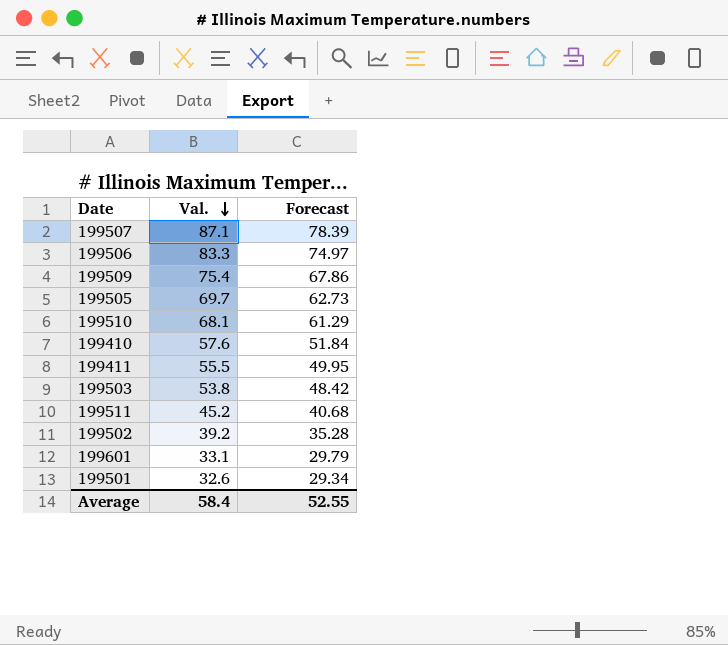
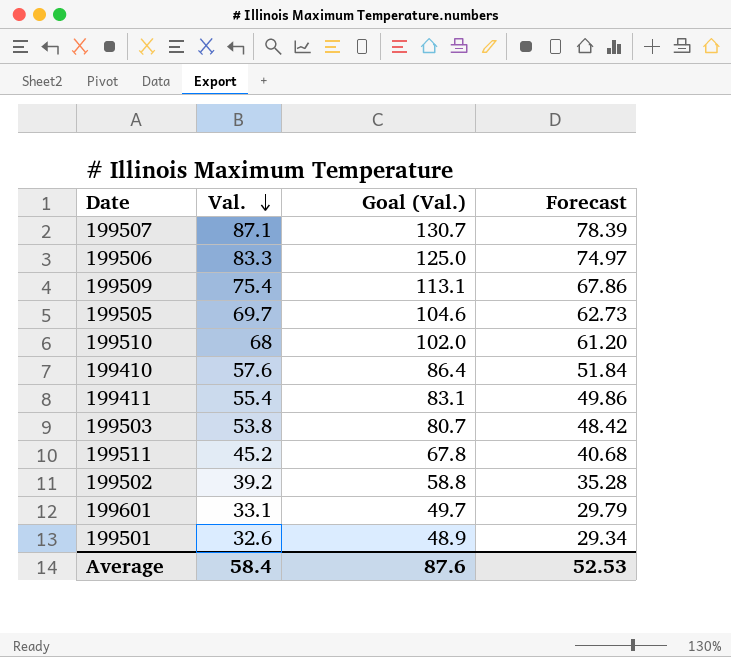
column Goal (Val.) | formula: none -> [Val.] * 1.5
199510 | Val.: 68.1 -> 68
199510 | Forecast: 61.29 -> 61.20
199411 | Val.: 55.5 -> 55.4
199411 | Forecast: 49.95 -> 49.86
Average | Forecast: 52.55 -> 52.53

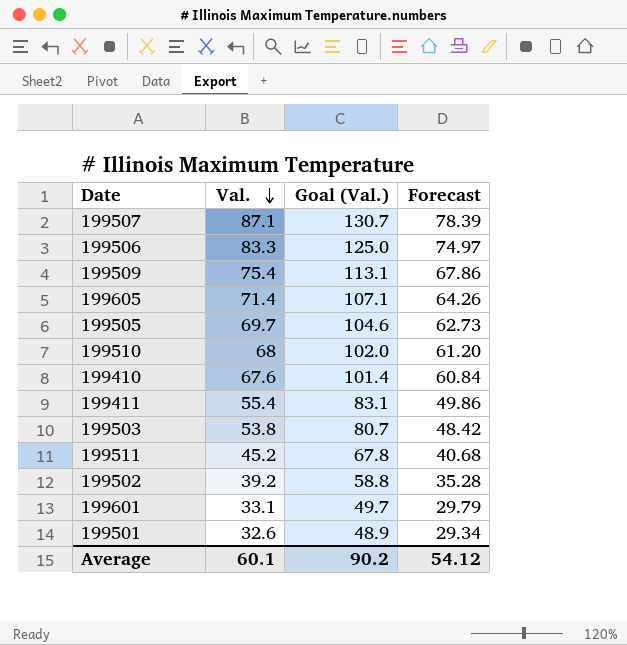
row 199605: none -> 71.4 | 107.1 | 64.26
199410 | Val.: 57.6 -> 67.6
199410 | Goal (Val.): 86.4 -> 101.4
199410 | Forecast: 51.84 -> 60.84
Average | Val.: 58.4 -> 60.1
Average | Goal (Val.): 87.6 -> 90.2
Average | Forecast: 52.53 -> 54.12

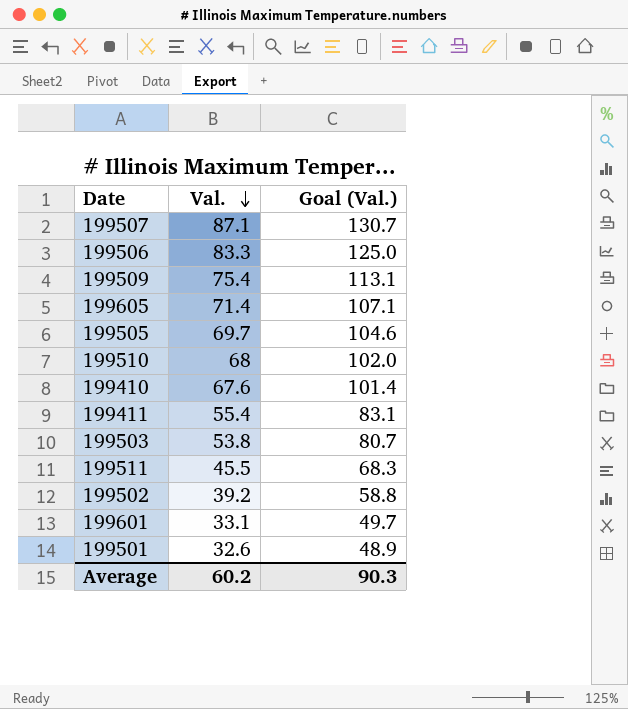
column Forecast | formula: [Val.] * 0.9 -> none
199511 | Val.: 45.2 -> 45.5
199511 | Goal (Val.): 67.8 -> 68.3
Average | Val.: 60.1 -> 60.2
Average | Goal (Val.): 90.2 -> 90.3

